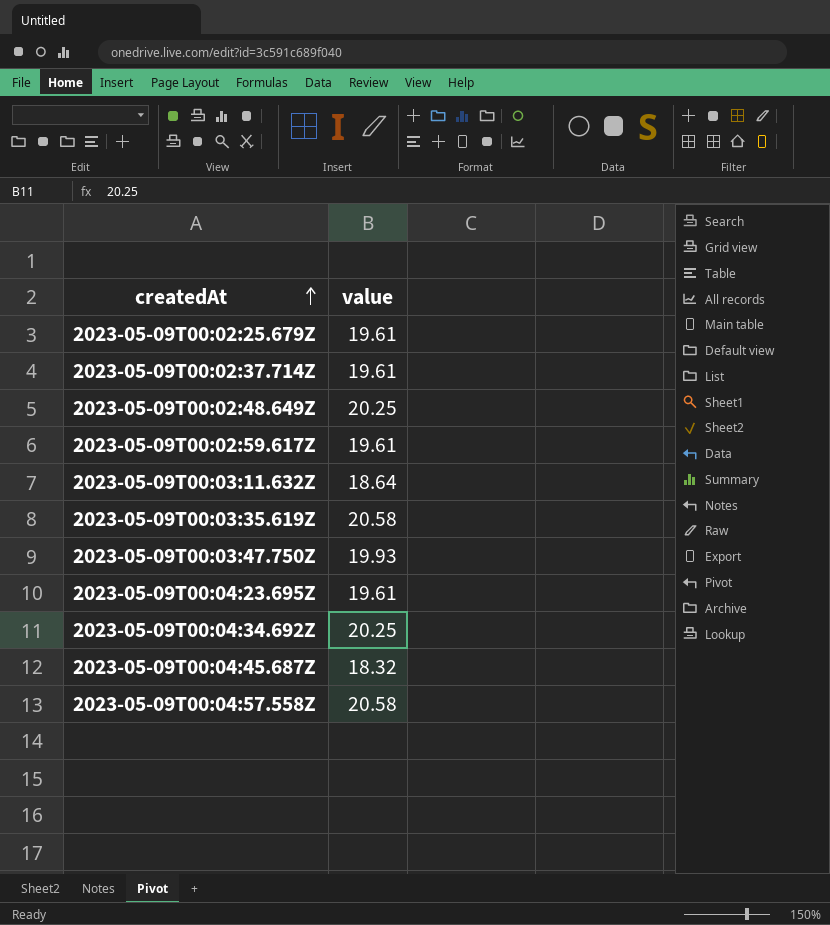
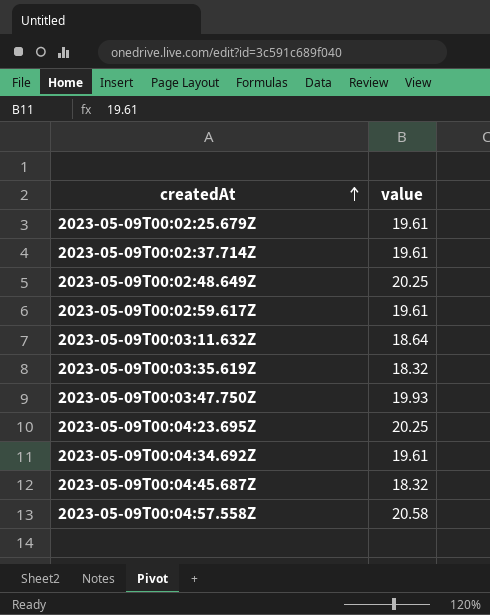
2023-05-09T00:03:35.619Z | value: 20.58 -> 18.32
2023-05-09T00:04:23.695Z | value: 19.61 -> 20.25
2023-05-09T00:04:34.692Z | value: 20.25 -> 19.61

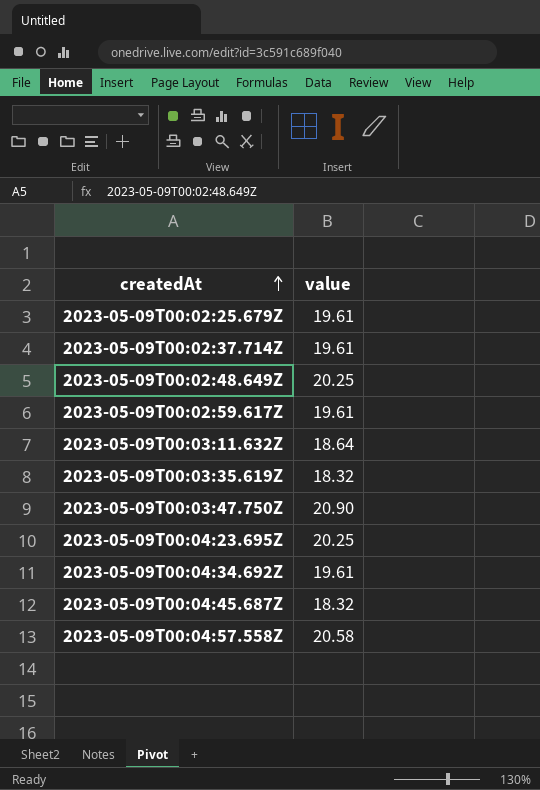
2023-05-09T00:03:47.750Z | value: 19.93 -> 20.90

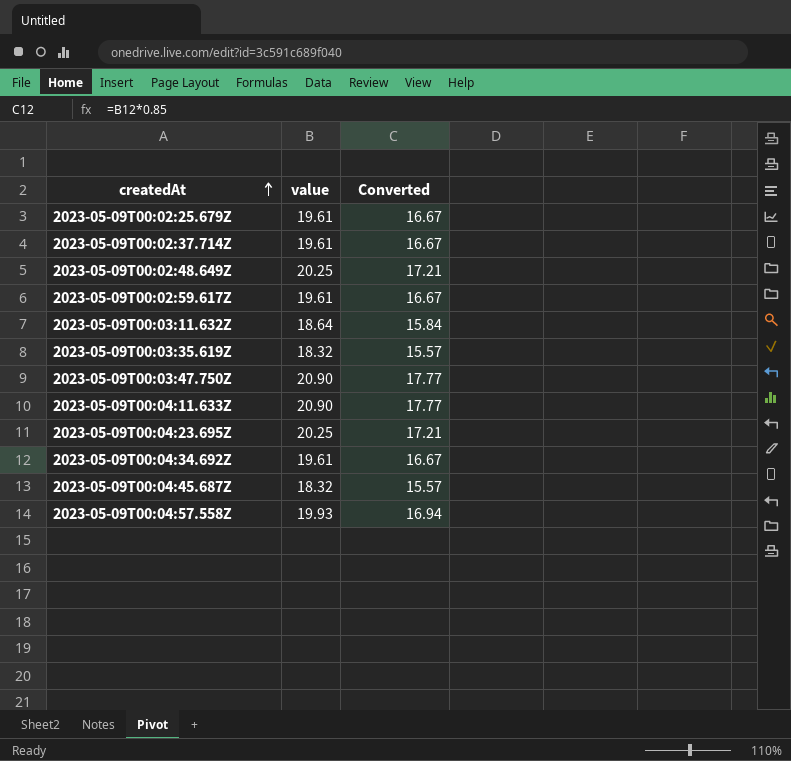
column Converted | formula: none -> [value] * 0.85
row 2023-05-09T00:04:11.633Z: none -> 20.90 | 17.77
2023-05-09T00:04:57.558Z | value: 20.58 -> 19.93

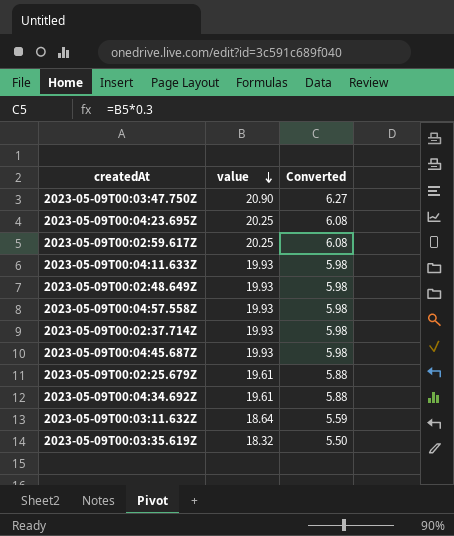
row order: createdAt ascending -> value descending
column Converted | formula: [value] * 0.85 -> [value] * 0.3
2023-05-09T00:02:59.617Z | value: 19.61 -> 20.25
2023-05-09T00:04:11.633Z | value: 20.90 -> 19.93
2023-05-09T00:02:48.649Z | value: 20.25 -> 19.93
2023-05-09T00:02:37.714Z | value: 19.61 -> 19.93
2023-05-09T00:04:45.687Z | value: 18.32 -> 19.93

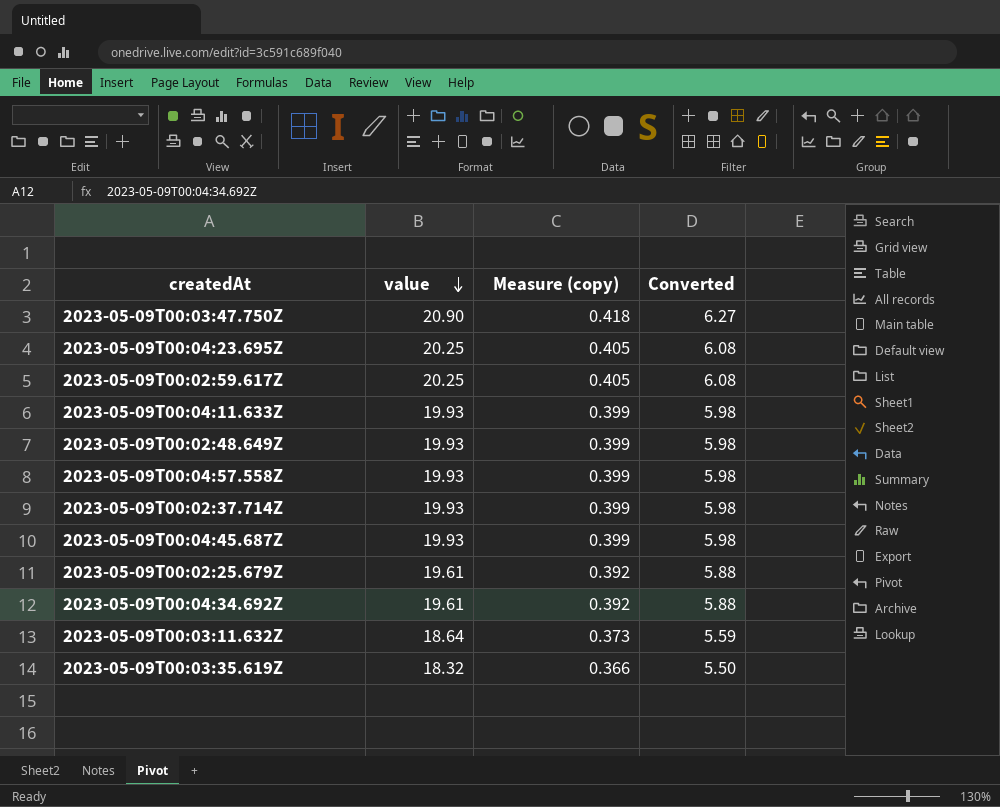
column Measure (copy) | formula: none -> [value] * 0.02

